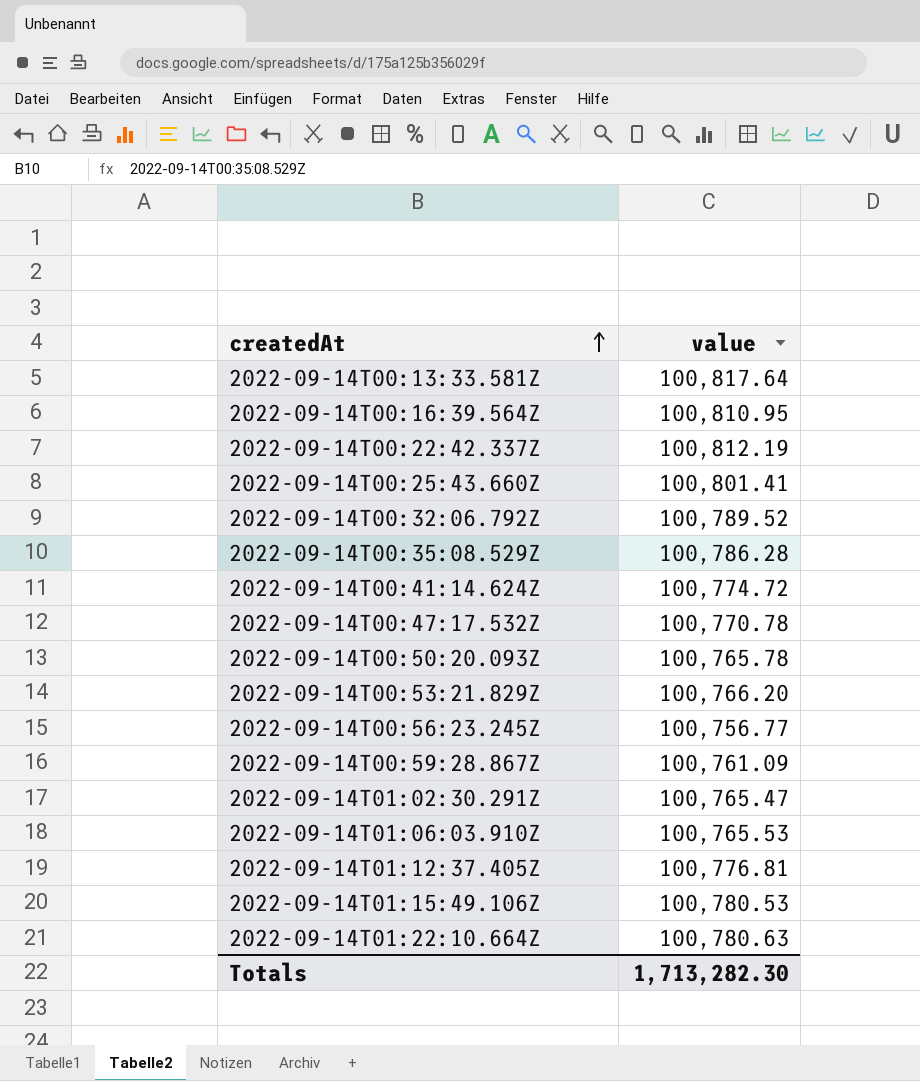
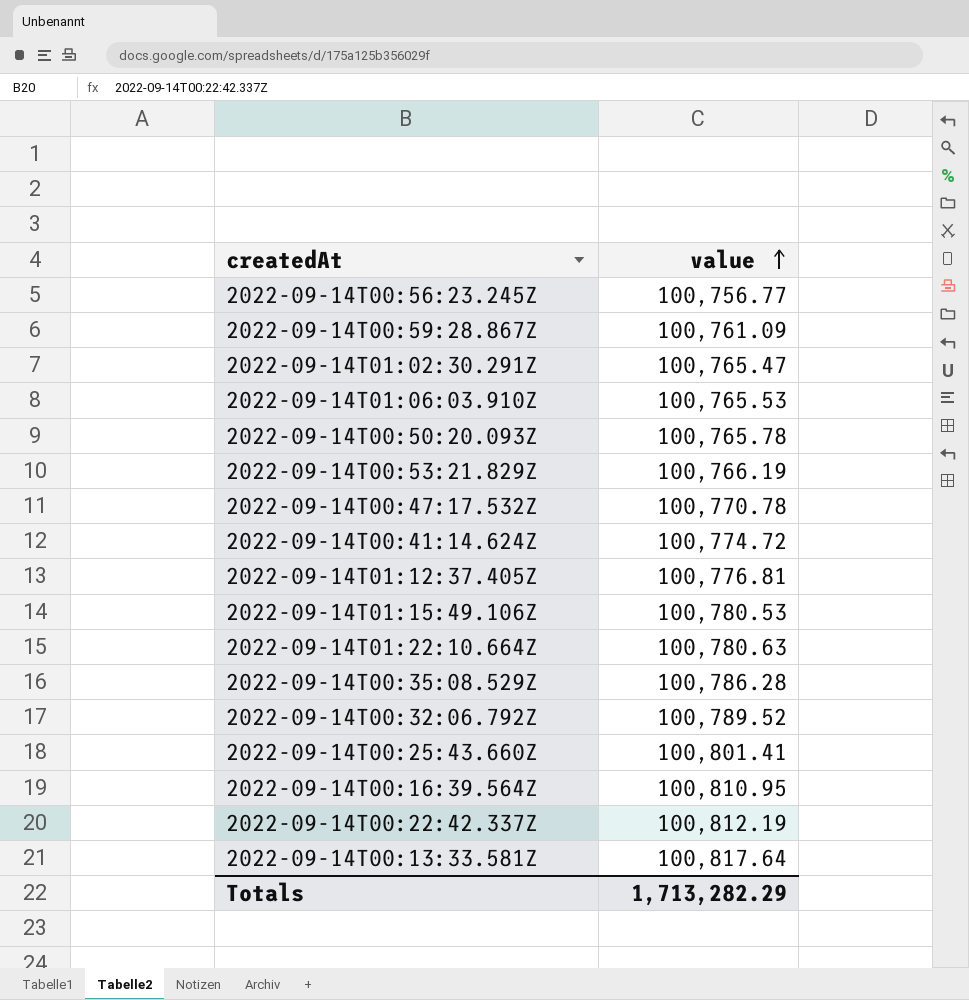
row order: createdAt ascending -> value ascending
2022-09-14T00:53:21.829Z | value: 100,766.20 -> 100,766.19
Totals | value: 1,713,282.30 -> 1,713,282.29

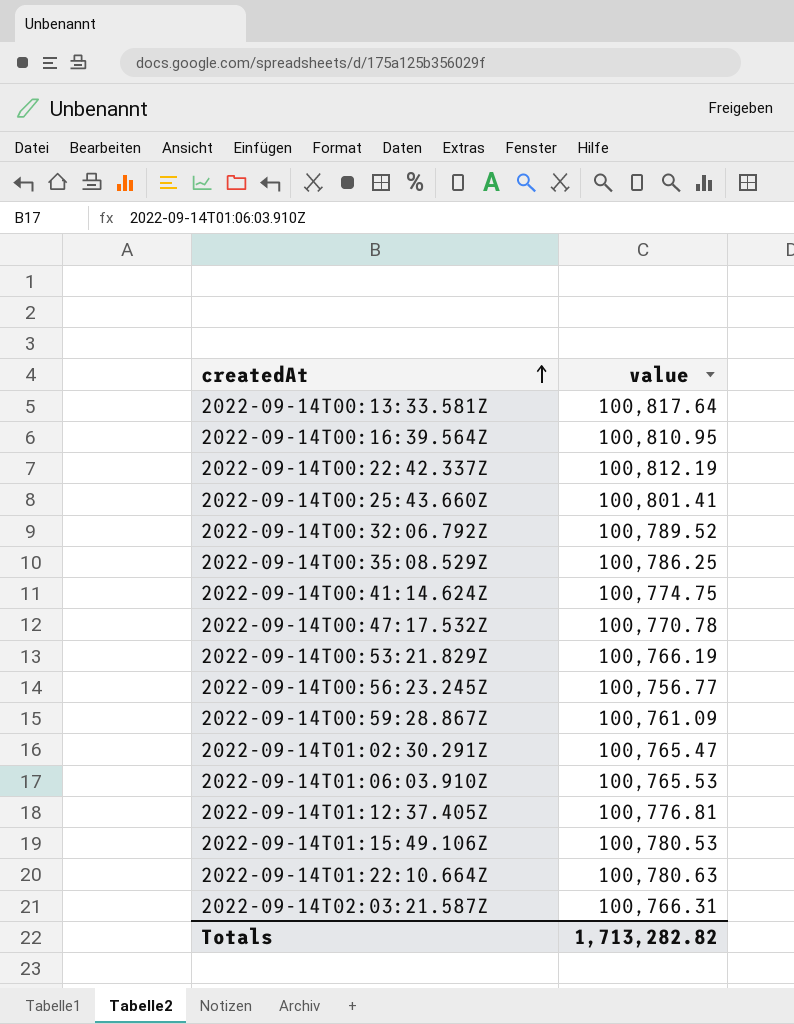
row order: value ascending -> createdAt ascending
row 2022-09-14T00:50:20.093Z: 100,765.78 -> none
2022-09-14T00:35:08.529Z | value: 100,786.28 -> 100,786.25
2022-09-14T00:41:14.624Z | value: 100,774.72 -> 100,774.75
row 2022-09-14T02:03:21.587Z: none -> 100,766.31
Totals | value: 1,713,282.29 -> 1,713,282.82

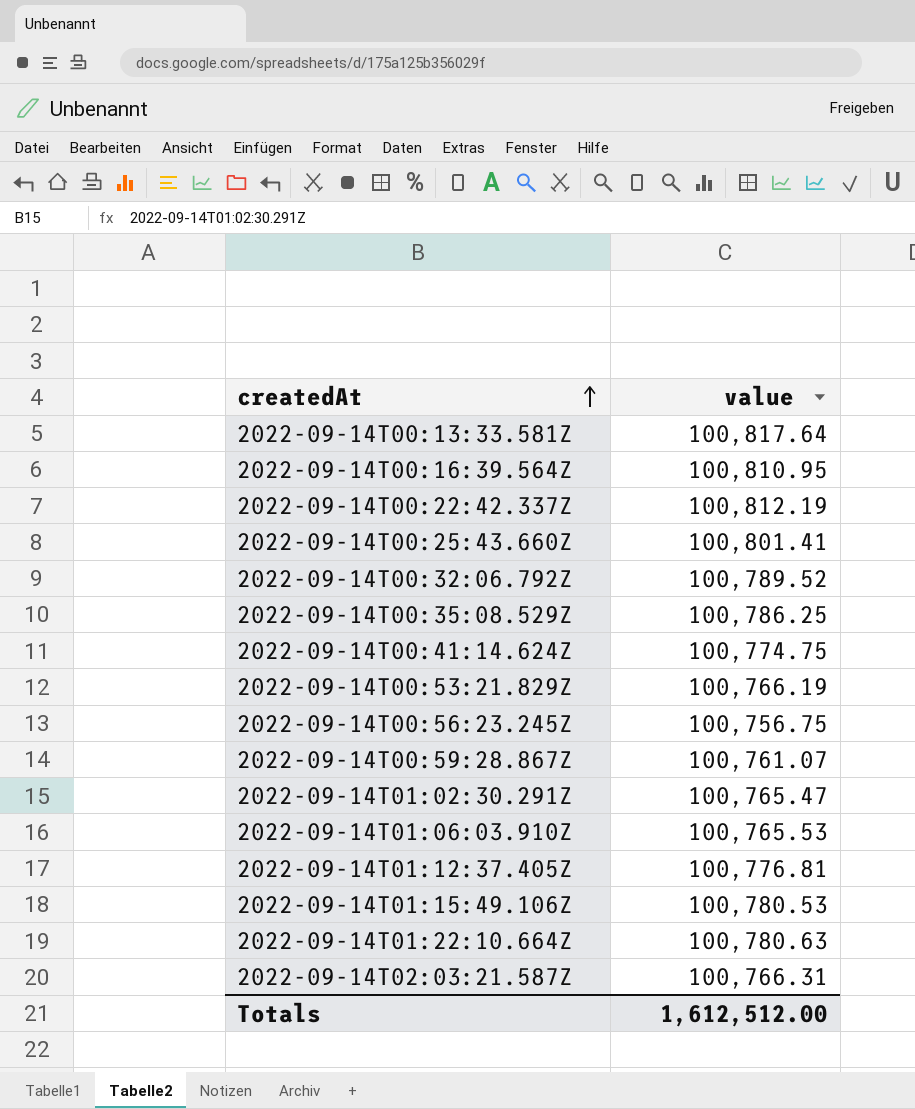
row 2022-09-14T00:47:17.532Z: 100,770.78 -> none
2022-09-14T00:56:23.245Z | value: 100,756.77 -> 100,756.75
2022-09-14T00:59:28.867Z | value: 100,761.09 -> 100,761.07
Totals | value: 1,713,282.82 -> 1,612,512.00

